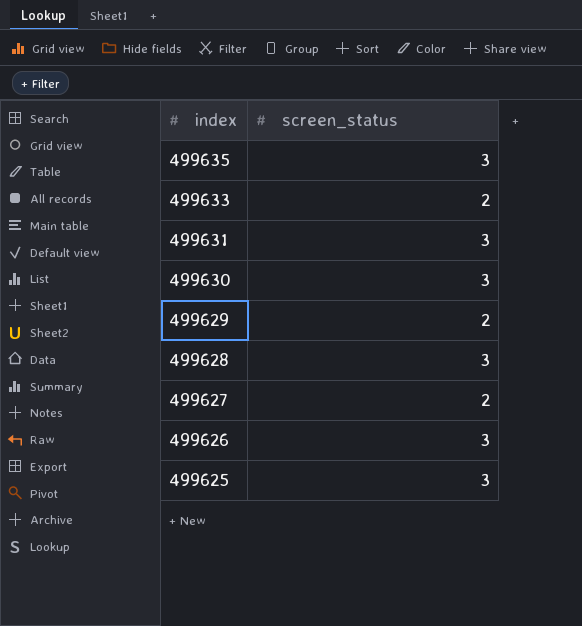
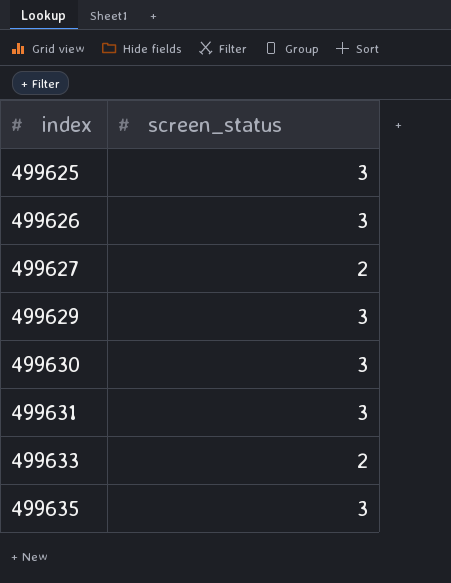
row order: index descending -> index ascending
row 499628: 3 -> none
499629 | screen_status: 2 -> 3

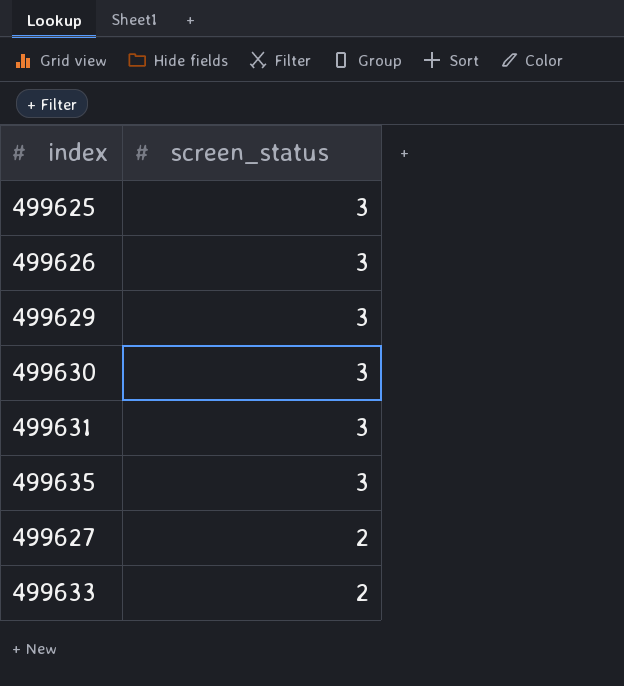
row order: index ascending -> screen_status descending

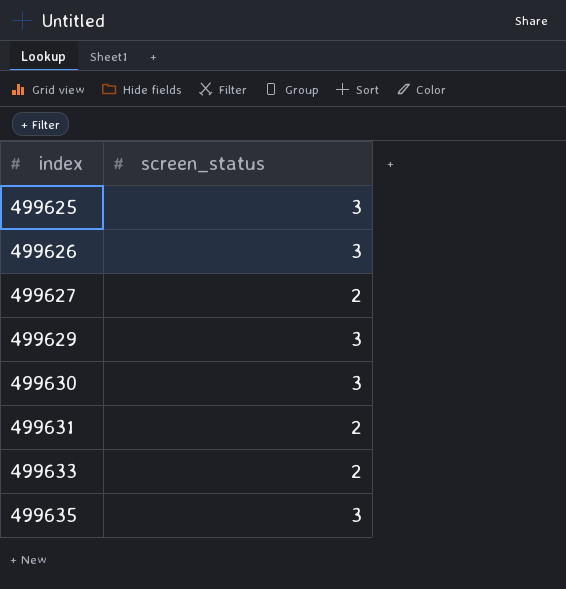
row order: screen_status descending -> index ascending
499631 | screen_status: 3 -> 2

